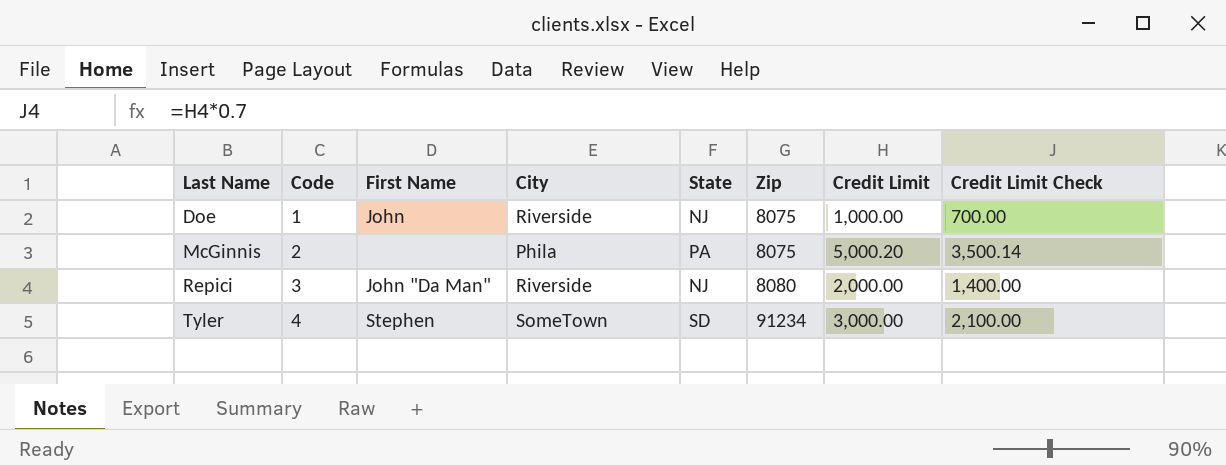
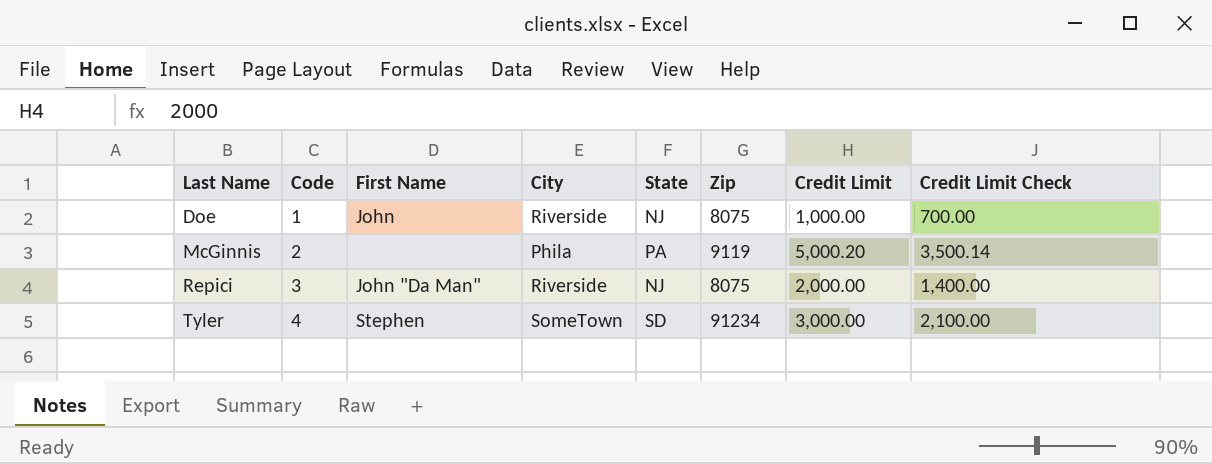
McGinnis | Zip: 8075 -> 9119
Repici | Zip: 8080 -> 8075

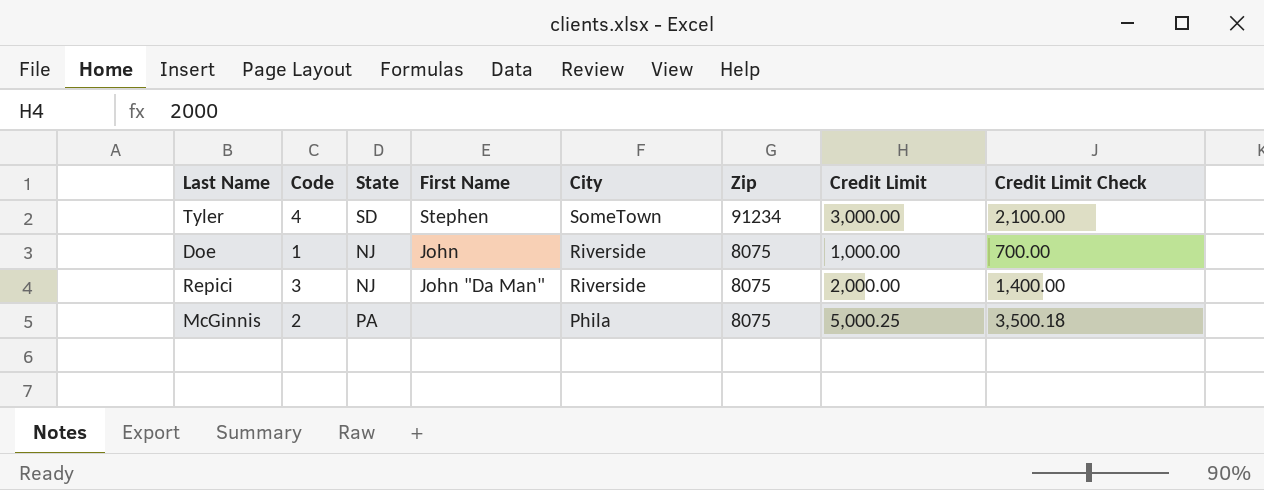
row order: Last Name ascending -> City descending
column State | position: 5 -> 3
McGinnis | Zip: 9119 -> 8075
McGinnis | Credit Limit: 5,000.20 -> 5,000.25
McGinnis | Credit Limit Check: 3,500.14 -> 3,500.18

